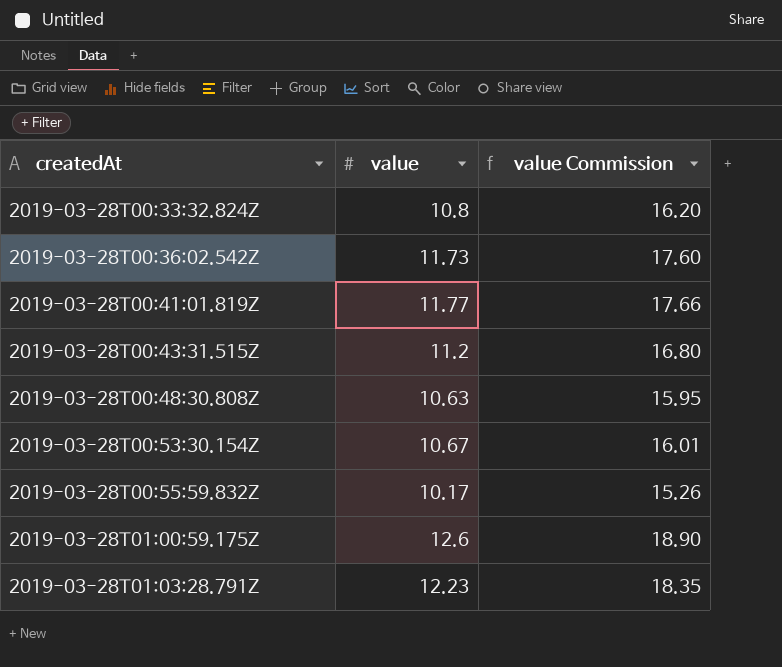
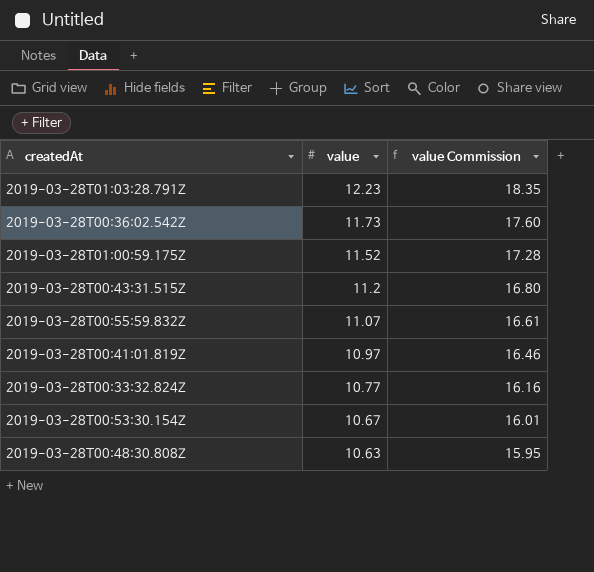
row order: createdAt ascending -> value descending
2019-03-28T01:00:59.175Z | value: 12.6 -> 11.52
2019-03-28T01:00:59.175Z | value Commission: 18.90 -> 17.28
2019-03-28T00:55:59.832Z | value: 10.17 -> 11.07
2019-03-28T00:55:59.832Z | value Commission: 15.26 -> 16.61
2019-03-28T00:41:01.819Z | value: 11.77 -> 10.97
2019-03-28T00:41:01.819Z | value Commission: 17.66 -> 16.46
2019-03-28T00:33:32.824Z | value: 10.8 -> 10.77
2019-03-28T00:33:32.824Z | value Commission: 16.20 -> 16.16

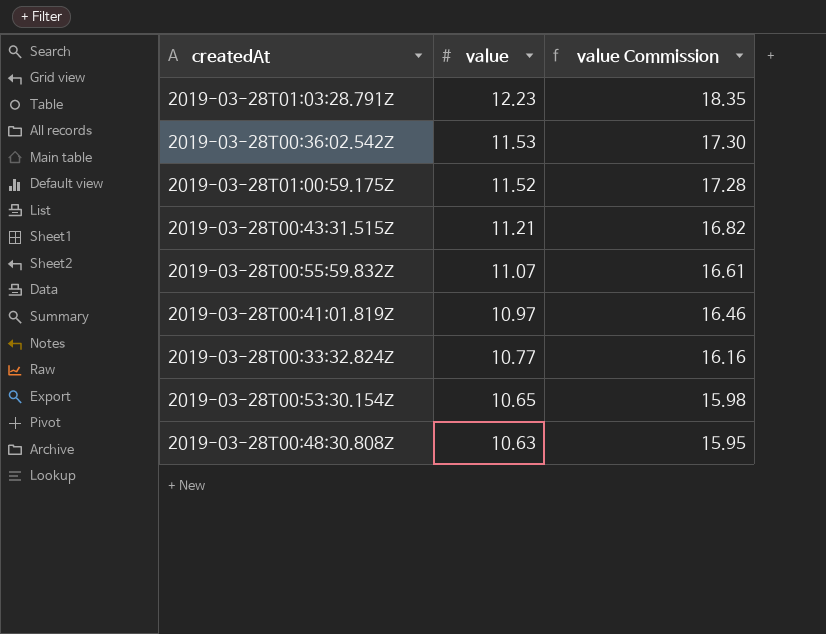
2019-03-28T00:36:02.542Z | value: 11.73 -> 11.53
2019-03-28T00:36:02.542Z | value Commission: 17.60 -> 17.30
2019-03-28T00:43:31.515Z | value: 11.2 -> 11.21
2019-03-28T00:43:31.515Z | value Commission: 16.80 -> 16.82
2019-03-28T00:53:30.154Z | value: 10.67 -> 10.65
2019-03-28T00:53:30.154Z | value Commission: 16.01 -> 15.98

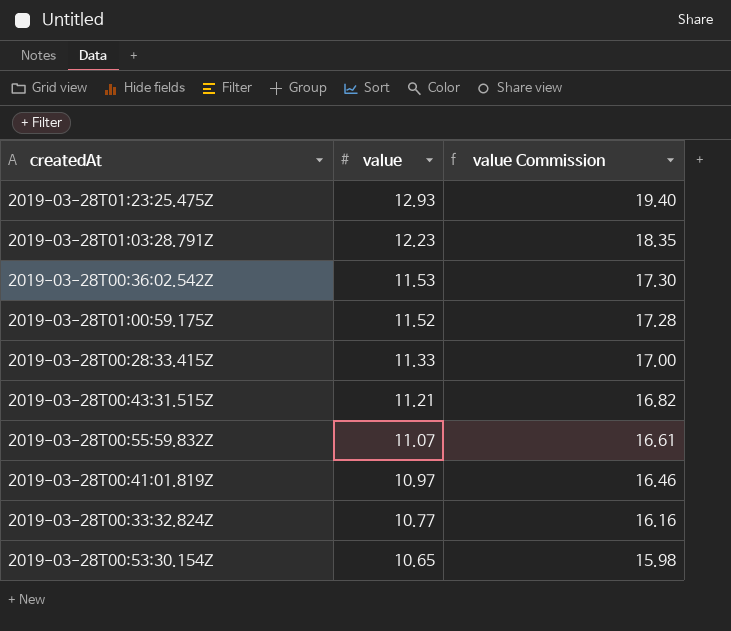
row 2019-03-28T00:48:30.808Z: 10.63 | 15.95 -> none
row 2019-03-28T01:23:25.475Z: none -> 12.93 | 19.40
row 2019-03-28T00:28:33.415Z: none -> 11.33 | 17.00

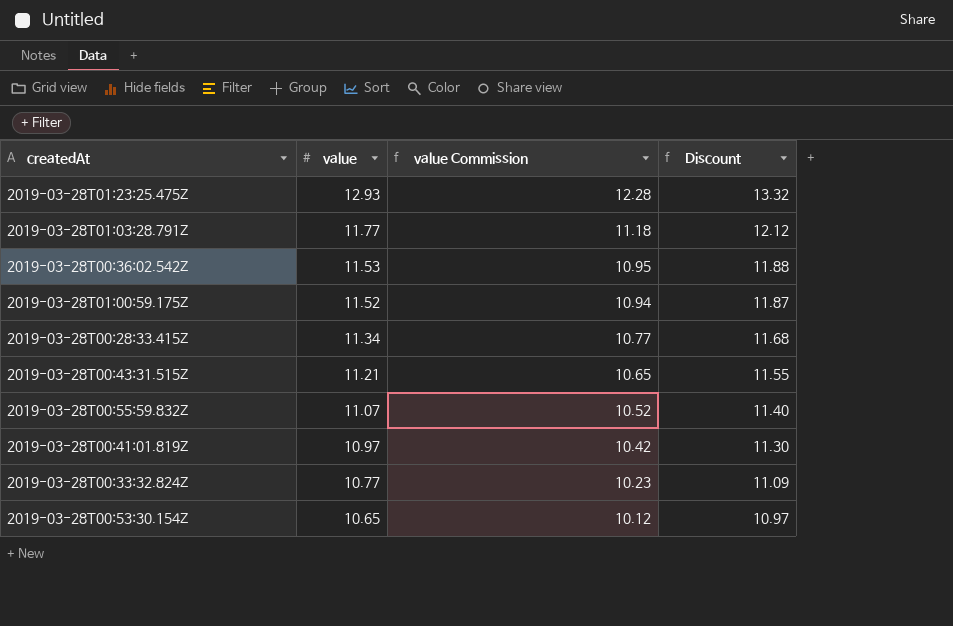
column value Commission | formula: [value] * 1.5 -> [value] * 0.95
column Discount | formula: none -> [value] * 1.03
2019-03-28T01:03:28.791Z | value: 12.23 -> 11.77
2019-03-28T00:28:33.415Z | value: 11.33 -> 11.34

